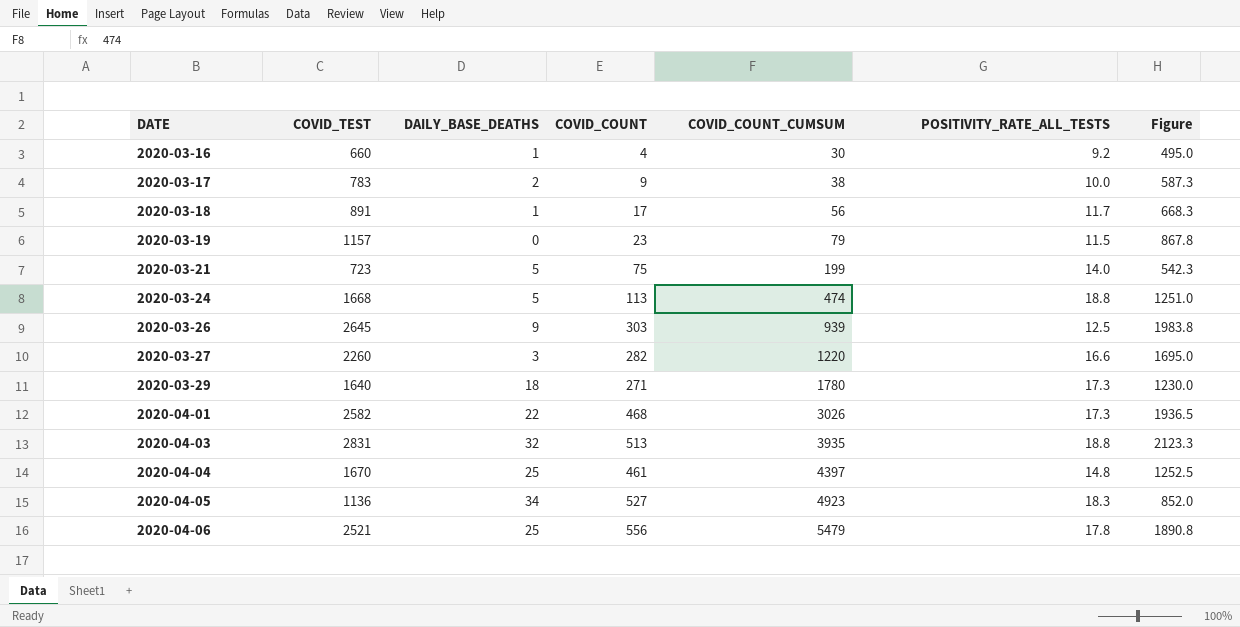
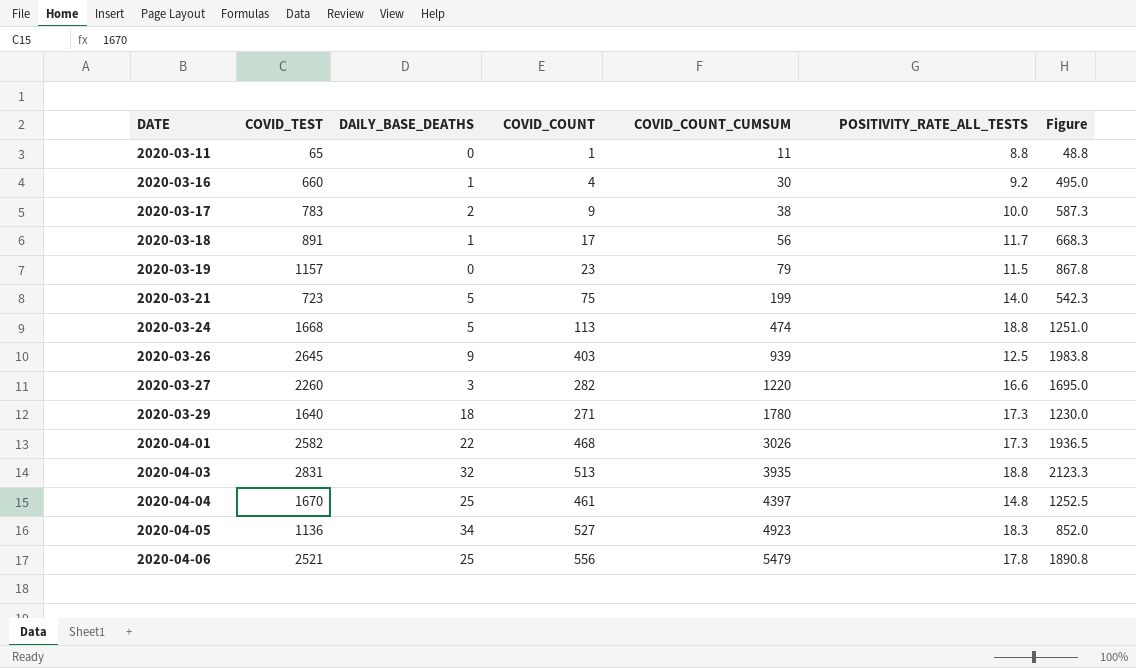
row 2020-03-11: none -> 65 | 0 | 1 | 11 | 8.8 | 48.8
2020-03-26 | COVID_COUNT: 303 -> 403

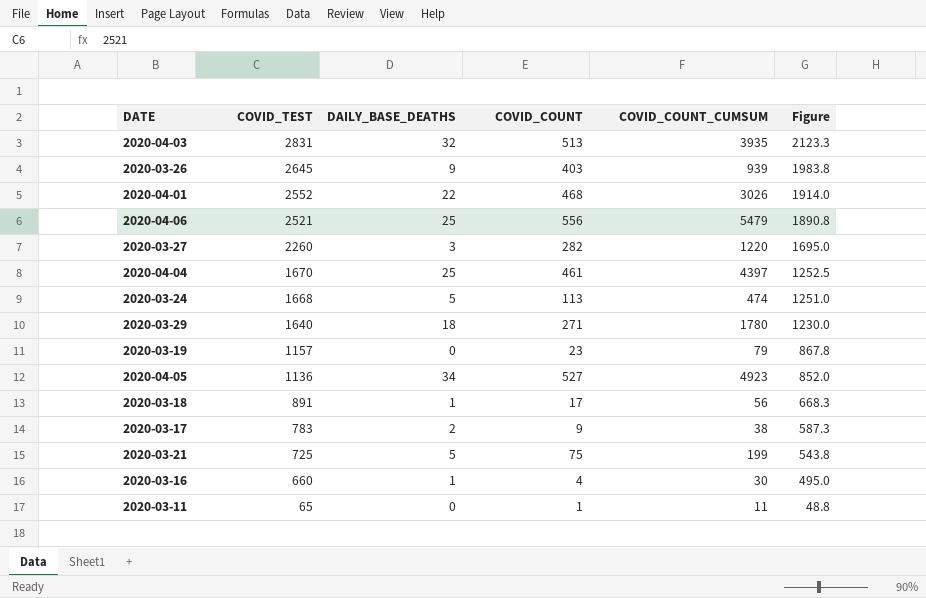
row order: DATE ascending -> COVID_TEST descending
column POSITIVITY_RATE_ALL_TESTS | position: 6 -> none
2020-04-01 | COVID_TEST: 2582 -> 2552
2020-04-01 | Figure: 1936.5 -> 1914.0
2020-03-21 | COVID_TEST: 723 -> 725
2020-03-21 | Figure: 542.3 -> 543.8

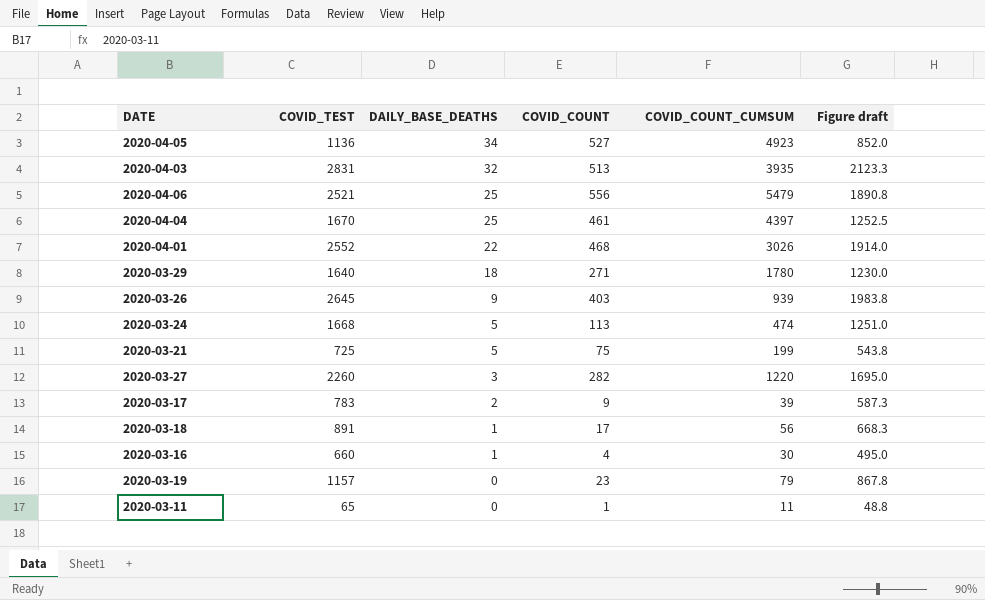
row order: COVID_TEST descending -> DAILY_BASE_DEATHS descending
column name: Figure -> Figure draft
2020-03-17 | COVID_COUNT_CUMSUM: 38 -> 39

